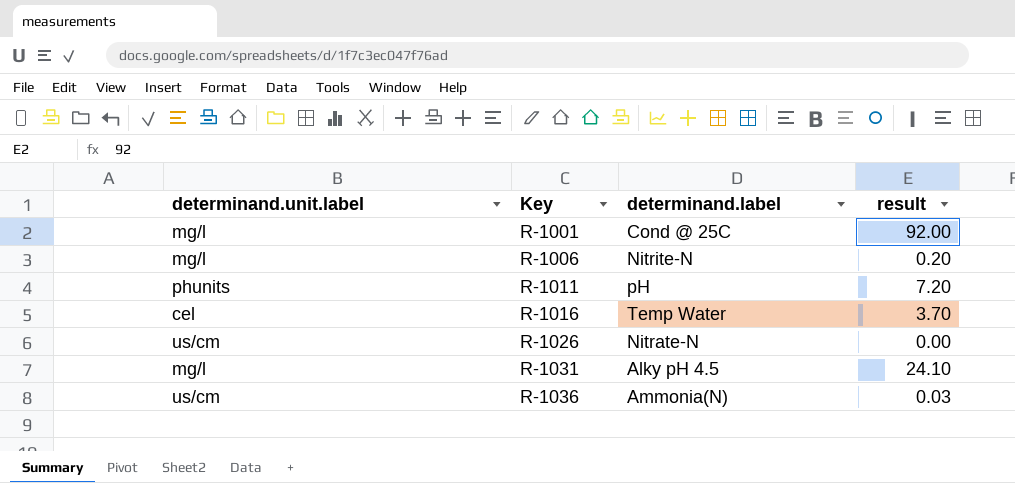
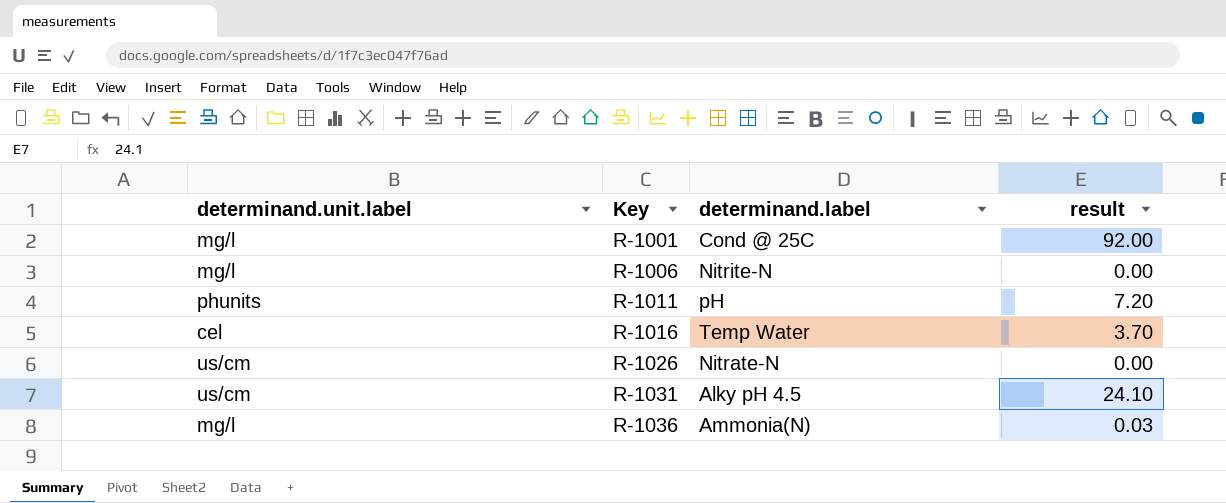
R-1006 | result: 0.20 -> 0.00
R-1031 | determinand.unit.label: mg/l -> us/cm
R-1036 | determinand.unit.label: us/cm -> mg/l

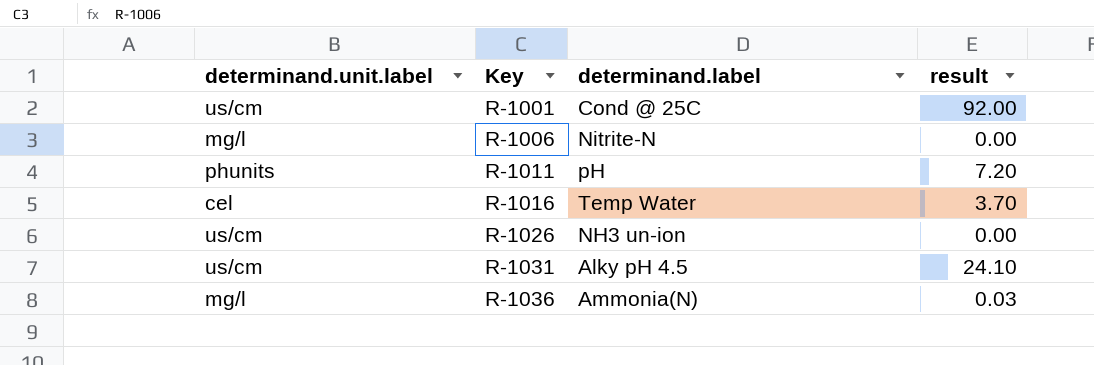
R-1001 | determinand.unit.label: mg/l -> us/cm
R-1026 | determinand.label: Nitrate-N -> NH3 un-ion

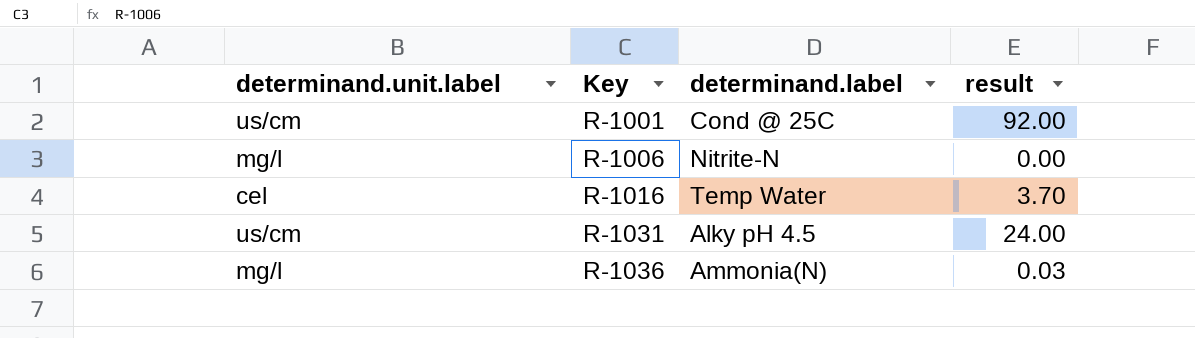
row R-1011: phunits | pH | 7.20 -> none
row R-1026: us/cm | NH3 un-ion | 0.00 -> none
R-1031 | result: 24.10 -> 24.00

